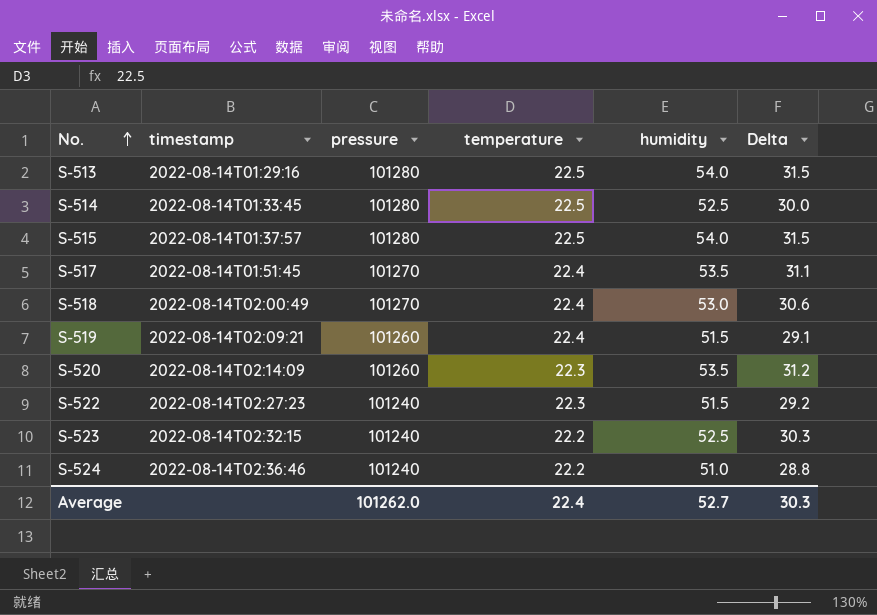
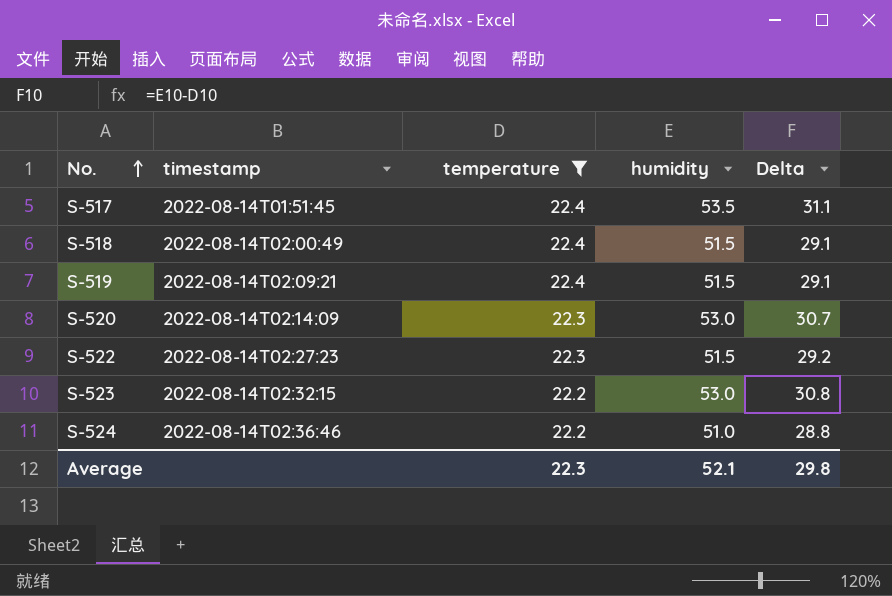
filter: none -> temperature != 22.5
column pressure | position: 3 -> none
S-518 | humidity: 53.0 -> 51.5
S-518 | Delta: 30.6 -> 29.1
S-520 | humidity: 53.5 -> 53.0
S-520 | Delta: 31.2 -> 30.7
S-523 | humidity: 52.5 -> 53.0
S-523 | Delta: 30.3 -> 30.8
Average | temperature: 22.4 -> 22.3
Average | humidity: 52.7 -> 52.1
Average | Delta: 30.3 -> 29.8

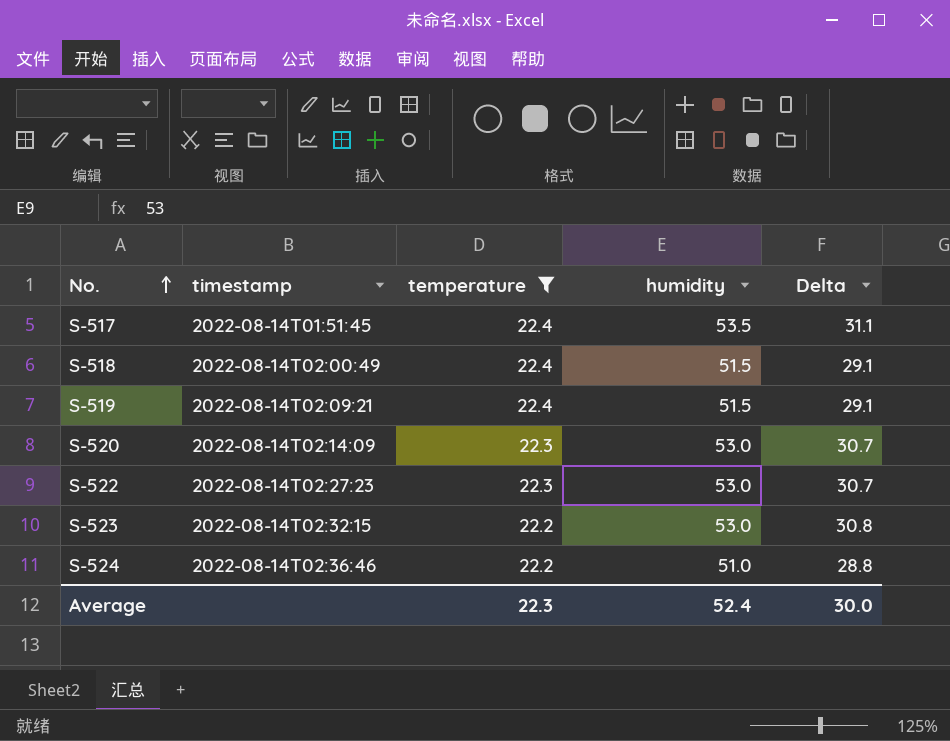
S-522 | humidity: 51.5 -> 53.0
S-522 | Delta: 29.2 -> 30.7
Average | humidity: 52.1 -> 52.4
Average | Delta: 29.8 -> 30.0

